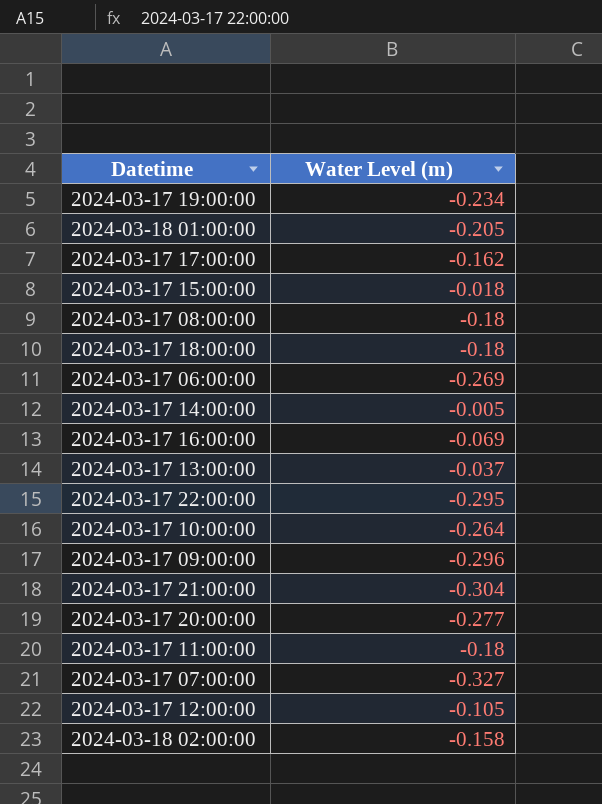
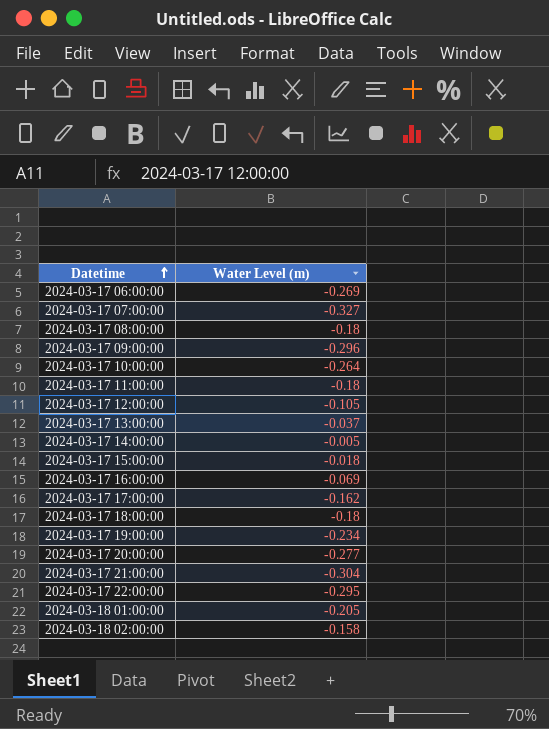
row order: none -> Datetime ascending

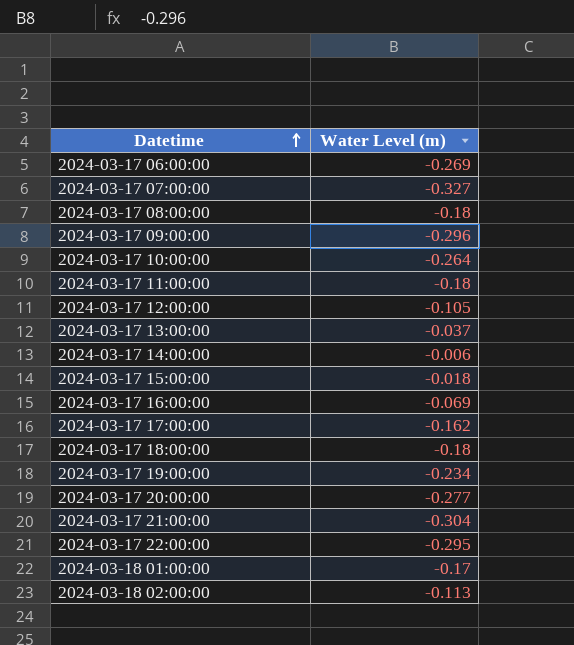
2024-03-17 14:00:00 | Water Level (m): -0.005 -> -0.006
2024-03-18 01:00:00 | Water Level (m): -0.205 -> -0.17
2024-03-18 02:00:00 | Water Level (m): -0.158 -> -0.113

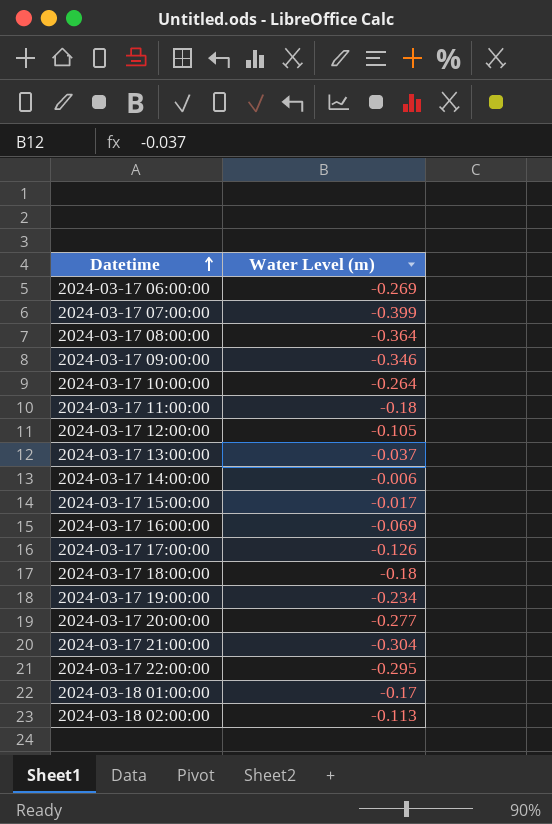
2024-03-17 07:00:00 | Water Level (m): -0.327 -> -0.399
2024-03-17 08:00:00 | Water Level (m): -0.18 -> -0.364
2024-03-17 09:00:00 | Water Level (m): -0.296 -> -0.346
2024-03-17 15:00:00 | Water Level (m): -0.018 -> -0.017
2024-03-17 17:00:00 | Water Level (m): -0.162 -> -0.126

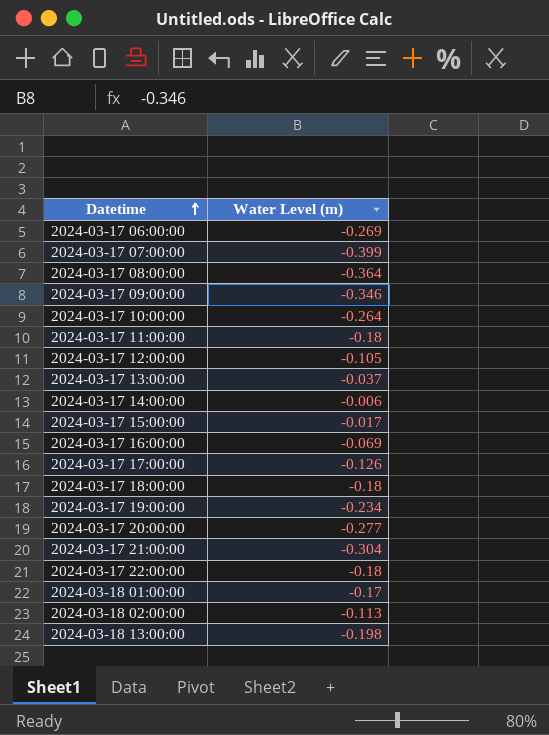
2024-03-17 22:00:00 | Water Level (m): -0.295 -> -0.18
row 2024-03-18 13:00:00: none -> -0.198

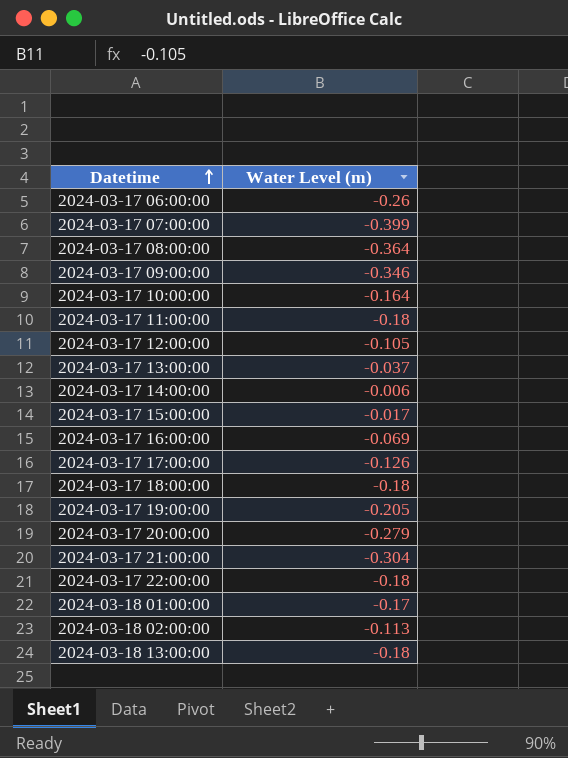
2024-03-17 06:00:00 | Water Level (m): -0.269 -> -0.26
2024-03-17 10:00:00 | Water Level (m): -0.264 -> -0.164
2024-03-17 19:00:00 | Water Level (m): -0.234 -> -0.205
2024-03-17 20:00:00 | Water Level (m): -0.277 -> -0.279
2024-03-18 13:00:00 | Water Level (m): -0.198 -> -0.18

